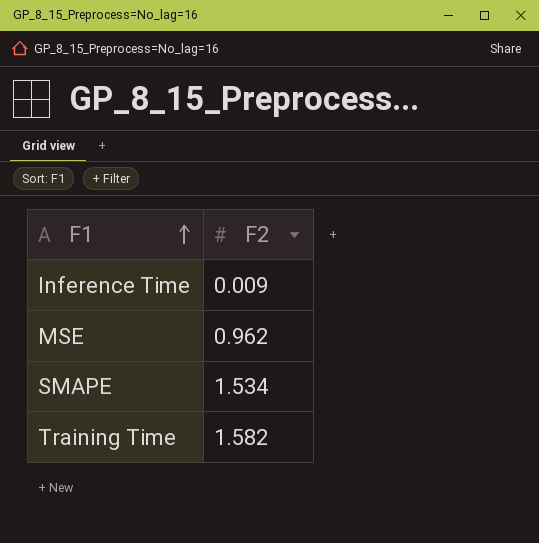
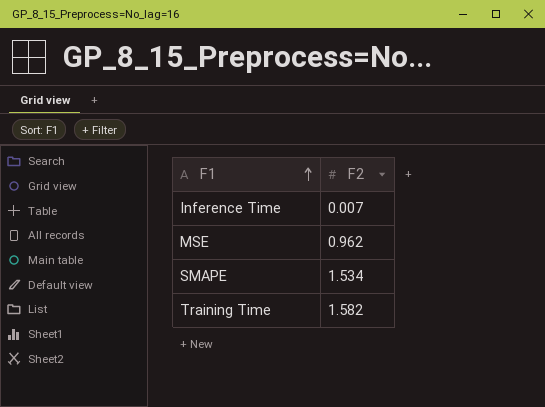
Inference Time | F2: 0.009 -> 0.007

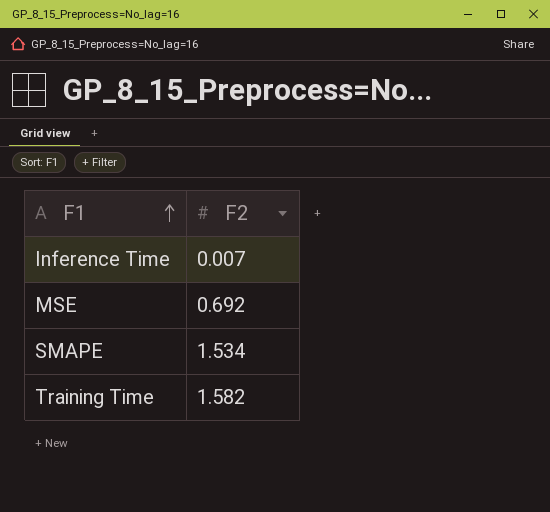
MSE | F2: 0.962 -> 0.692

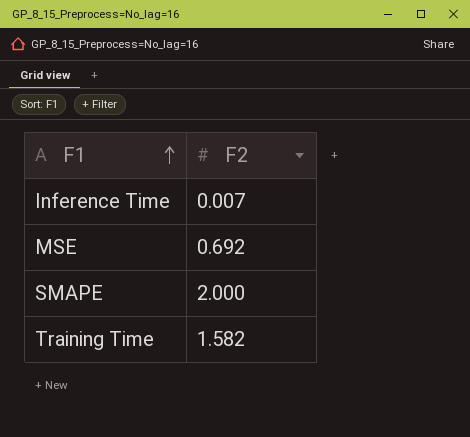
SMAPE | F2: 1.534 -> 2.000

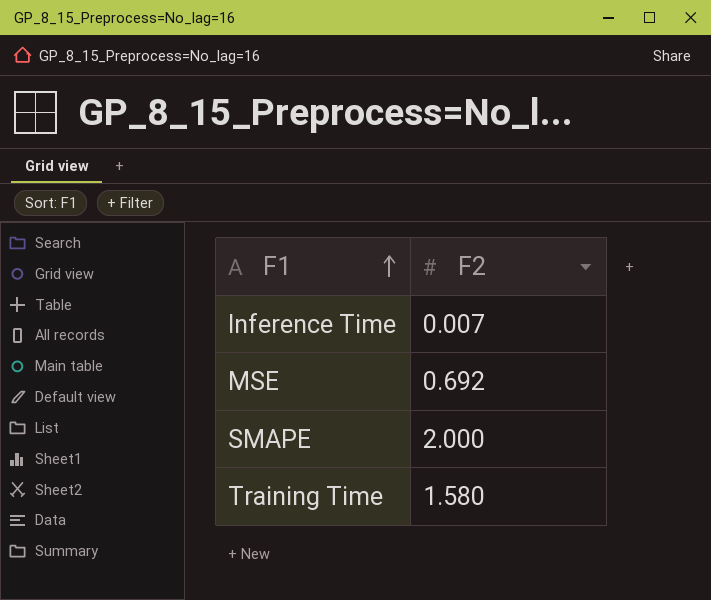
Training Time | F2: 1.582 -> 1.580

